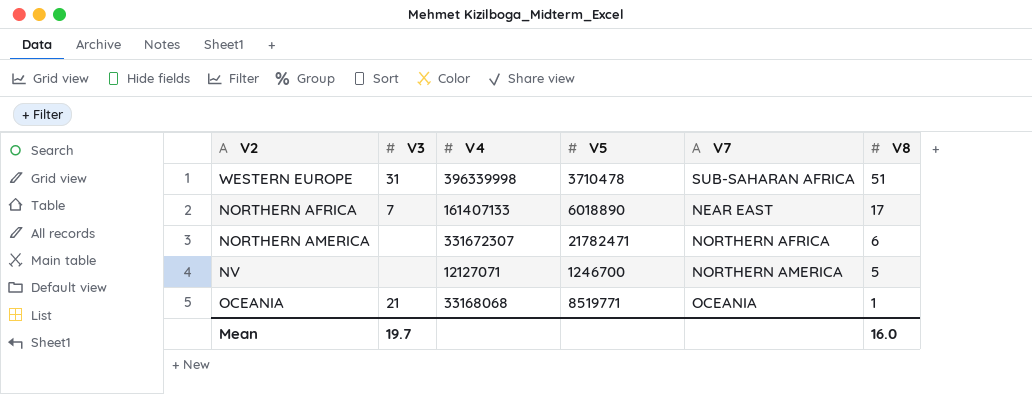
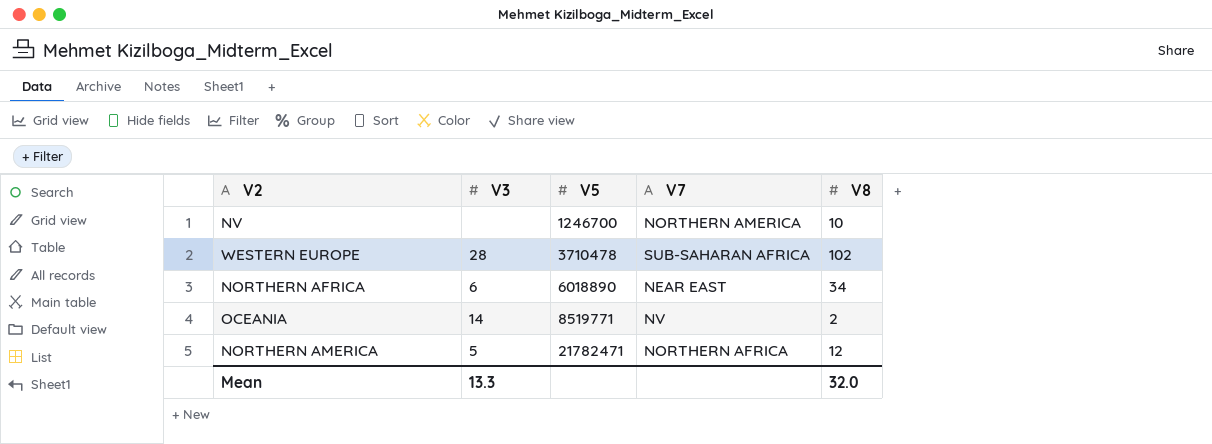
row order: V8 descending -> V5 ascending
column V4 | position: 3 -> none
NV | V8: 5 -> 10
WESTERN EUROPE | V3: 31 -> 28
WESTERN EUROPE | V8: 51 -> 102
NORTHERN AFRICA | V3: 7 -> 6
NORTHERN AFRICA | V8: 17 -> 34
OCEANIA | V3: 21 -> 14
OCEANIA | V7: OCEANIA -> NV
OCEANIA | V8: 1 -> 2
NORTHERN AMERICA | V3: none -> 5
NORTHERN AMERICA | V8: 6 -> 12
Mean | V3: 19.7 -> 13.3
Mean | V8: 16.0 -> 32.0

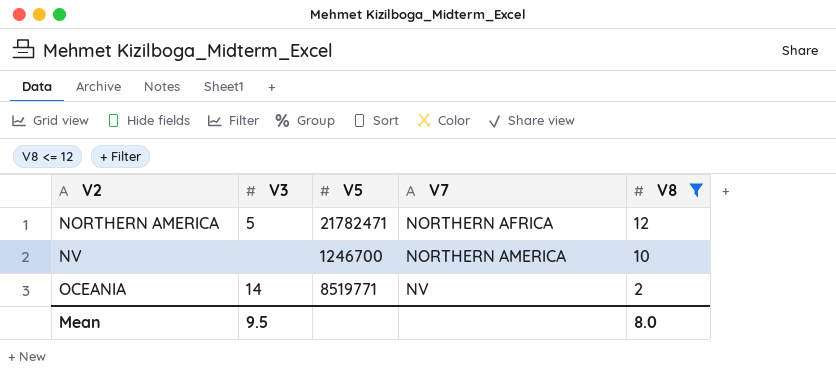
filter: none -> V8 <= 12
row order: V5 ascending -> V2 ascending
Mean | V3: 13.3 -> 9.5
Mean | V8: 32.0 -> 8.0

